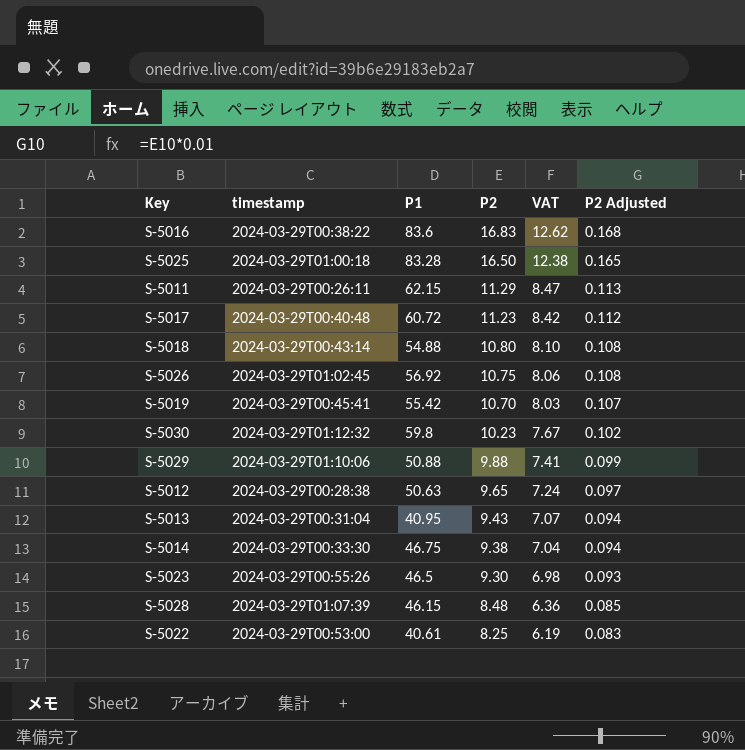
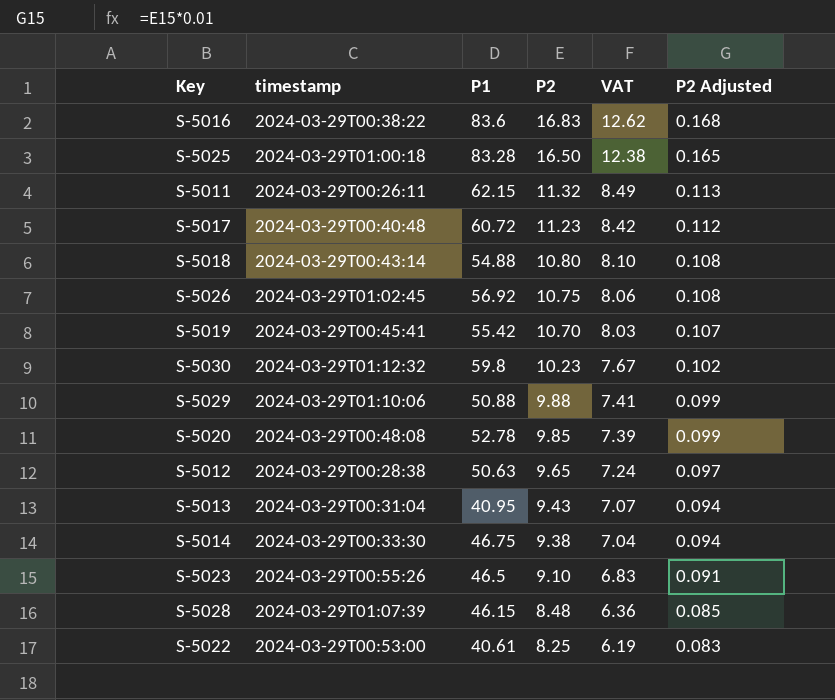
S-5011 | P2: 11.29 -> 11.32
S-5011 | VAT: 8.47 -> 8.49
row S-5020: none -> 2024-03-29T00:48:08 | 52.78 | 9.85 | 7.39 | 0.099
S-5023 | P2: 9.30 -> 9.10
S-5023 | VAT: 6.98 -> 6.83
S-5023 | P2 Adjusted: 0.093 -> 0.091

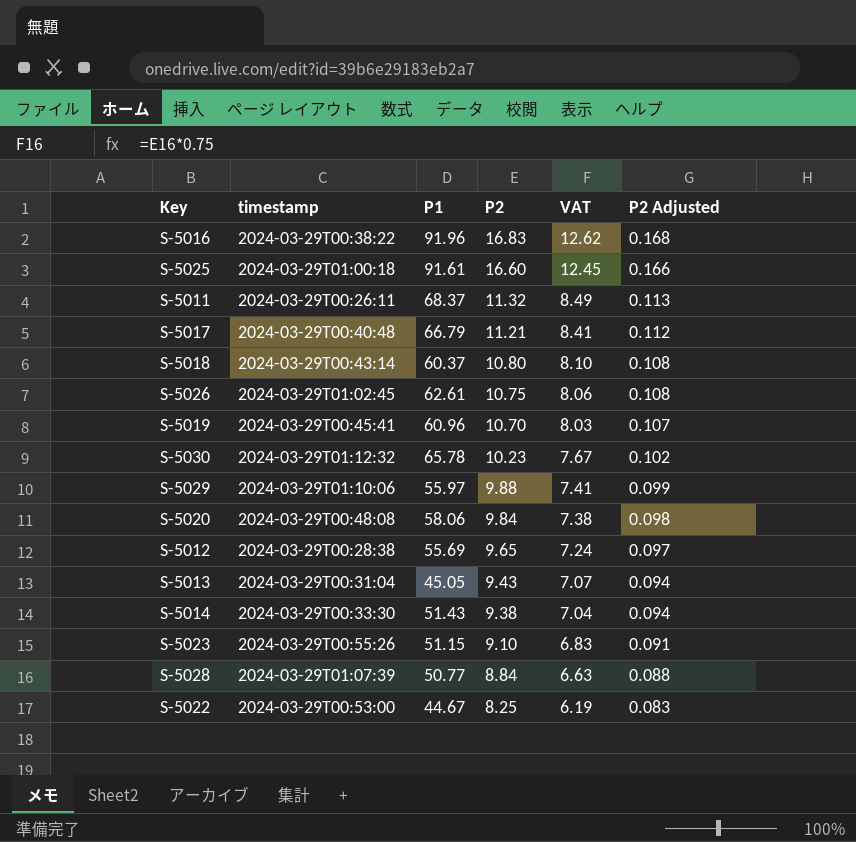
S-5016 | P1: 83.6 -> 91.96
S-5025 | P1: 83.28 -> 91.61
S-5025 | P2: 16.50 -> 16.60
S-5025 | VAT: 12.38 -> 12.45
S-5025 | P2 Adjusted: 0.165 -> 0.166
S-5011 | P1: 62.15 -> 68.37
S-5017 | P1: 60.72 -> 66.79
S-5017 | P2: 11.23 -> 11.21
S-5017 | VAT: 8.42 -> 8.41
S-5018 | P1: 54.88 -> 60.37
S-5026 | P1: 56.92 -> 62.61
S-5019 | P1: 55.42 -> 60.96
S-5030 | P1: 59.8 -> 65.78
S-5029 | P1: 50.88 -> 55.97
S-5020 | P1: 52.78 -> 58.06
S-5020 | P2: 9.85 -> 9.84
S-5020 | VAT: 7.39 -> 7.38
S-5020 | P2 Adjusted: 0.099 -> 0.098
S-5012 | P1: 50.63 -> 55.69
S-5013 | P1: 40.95 -> 45.05
S-5014 | P1: 46.75 -> 51.43
S-5023 | P1: 46.5 -> 51.15
S-5028 | P1: 46.15 -> 50.77
S-5028 | P2: 8.48 -> 8.84
S-5028 | VAT: 6.36 -> 6.63
S-5028 | P2 Adjusted: 0.085 -> 0.088
S-5022 | P1: 40.61 -> 44.67

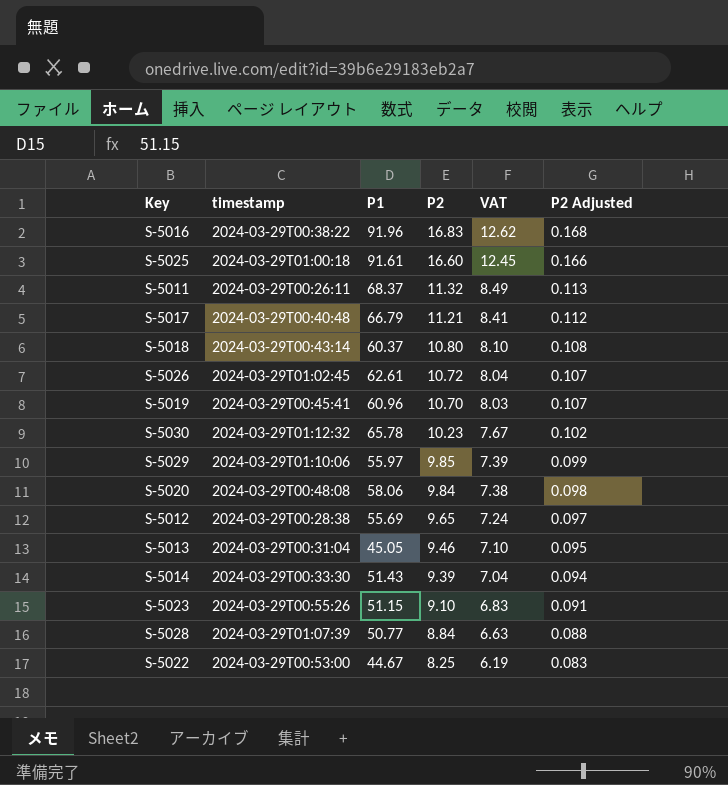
S-5026 | P2: 10.75 -> 10.72
S-5026 | VAT: 8.06 -> 8.04
S-5026 | P2 Adjusted: 0.108 -> 0.107
S-5029 | P2: 9.88 -> 9.85
S-5029 | VAT: 7.41 -> 7.39
S-5013 | P2: 9.43 -> 9.46
S-5013 | VAT: 7.07 -> 7.10
S-5013 | P2 Adjusted: 0.094 -> 0.095
S-5014 | P2: 9.38 -> 9.39

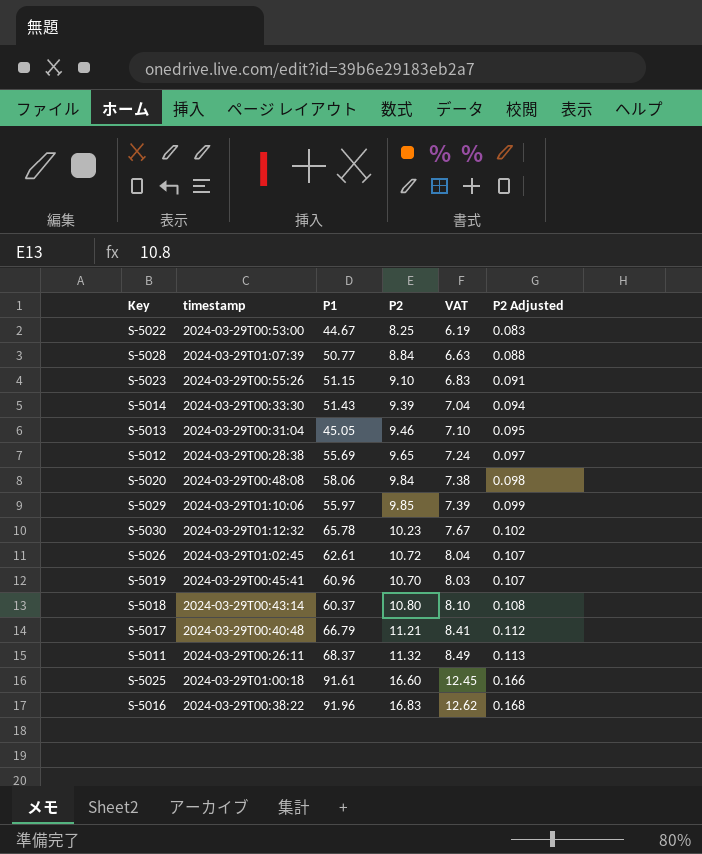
row order: P2 descending -> P2 Adjusted ascending

